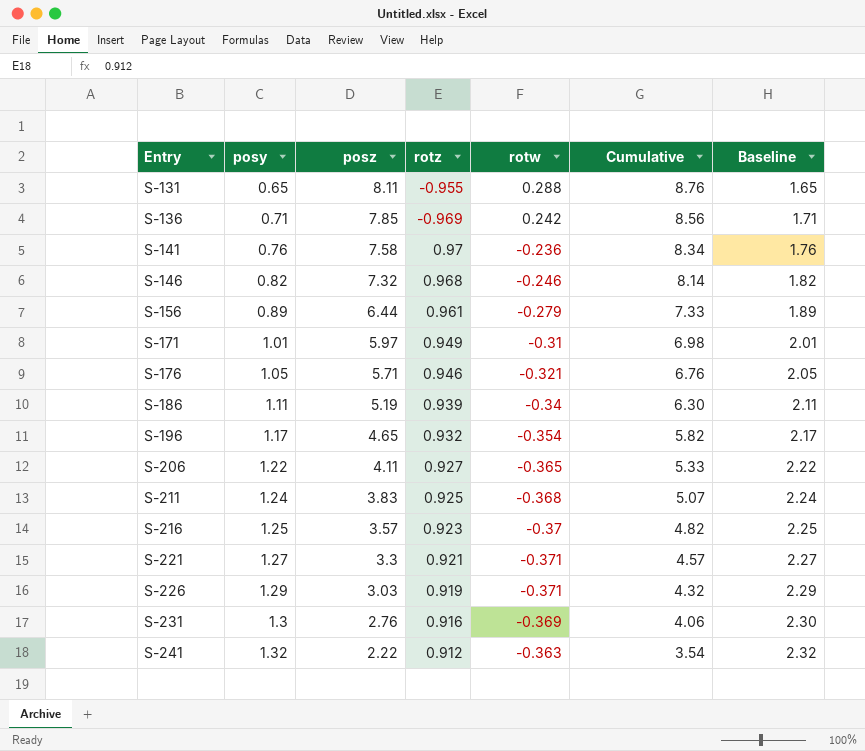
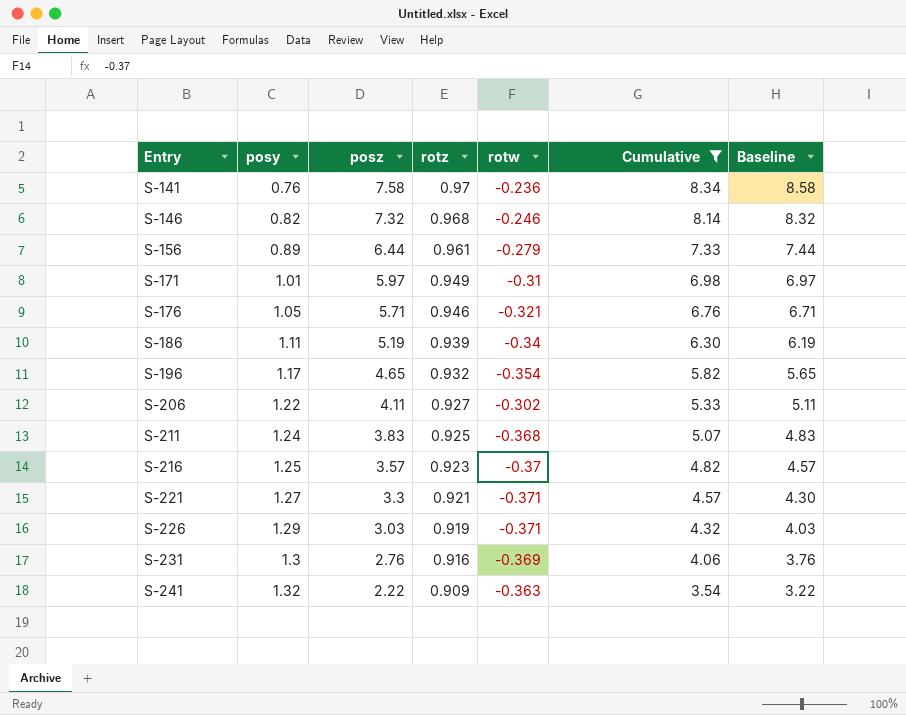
filter: none -> Cumulative <= 8.34
column Baseline | formula: [posy] + 1 -> [posz] + 1
S-206 | rotw: -0.365 -> -0.302
S-241 | rotz: 0.912 -> 0.909

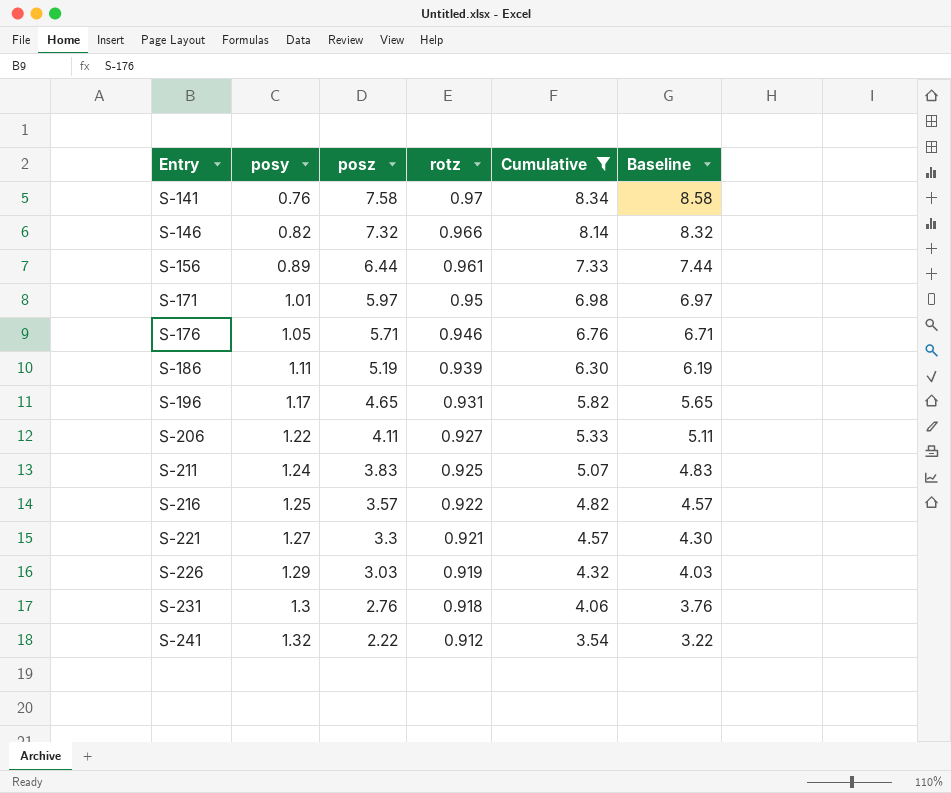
column rotw | position: 5 -> none
S-146 | rotz: 0.968 -> 0.966
S-171 | rotz: 0.949 -> 0.95
S-196 | rotz: 0.932 -> 0.931
S-216 | rotz: 0.923 -> 0.922
S-231 | rotz: 0.916 -> 0.918
S-241 | rotz: 0.909 -> 0.912

